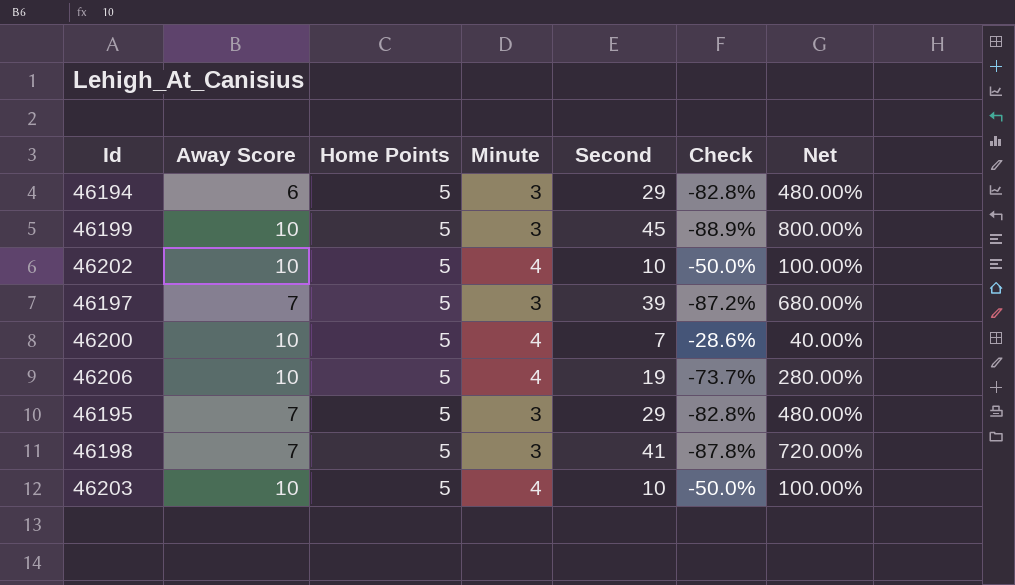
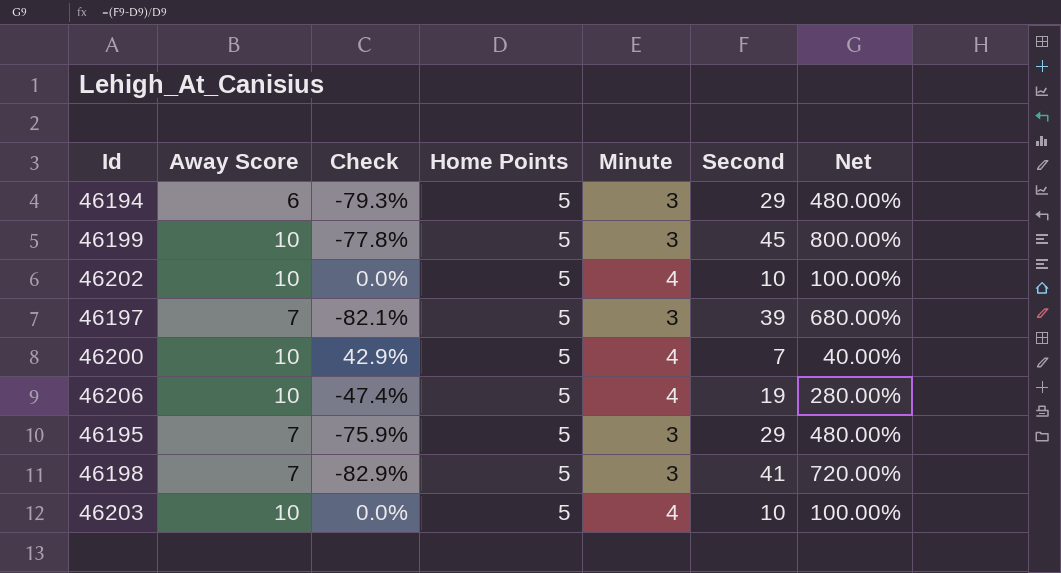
column Check | formula: ([Home Points] - [Second]) / [Second] -> ([Away Score] - [Second]) / [Second]
column Check | position: 6 -> 3

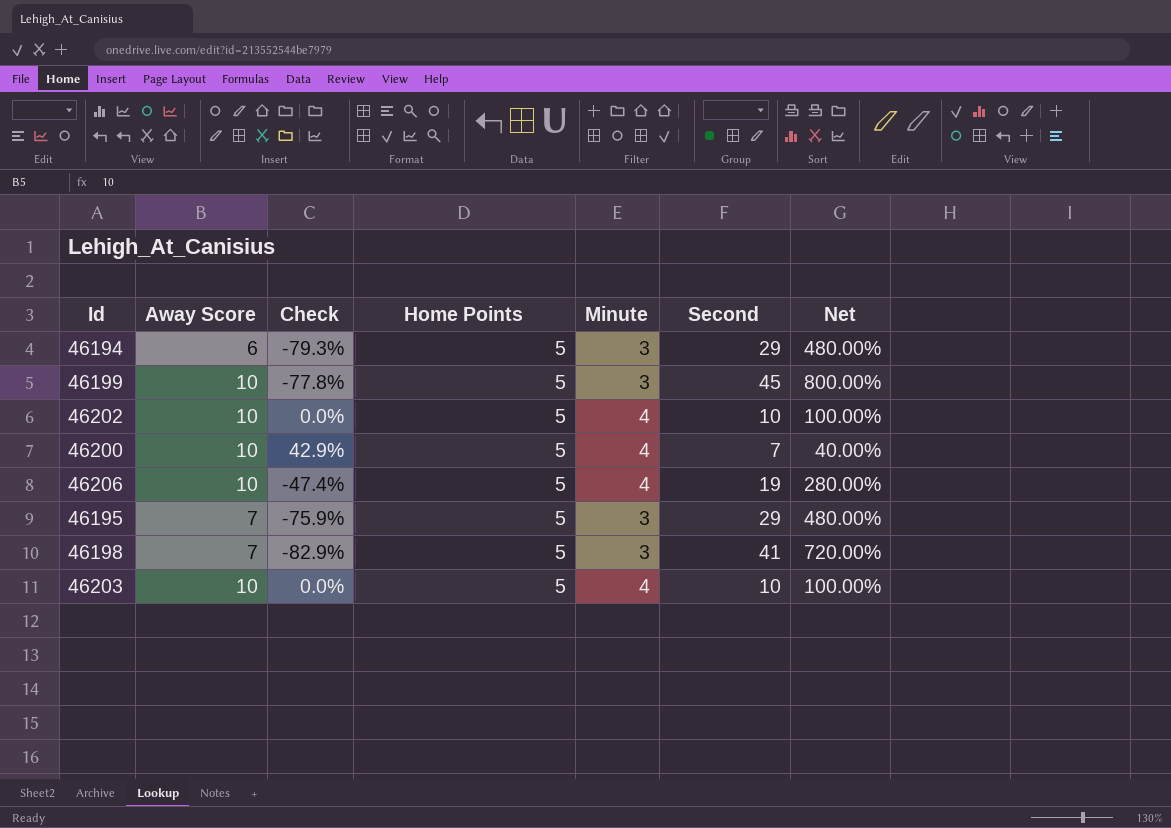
row 46197: 7 | -82.1% | 5 | 3 | 39 | 680.00% -> none

